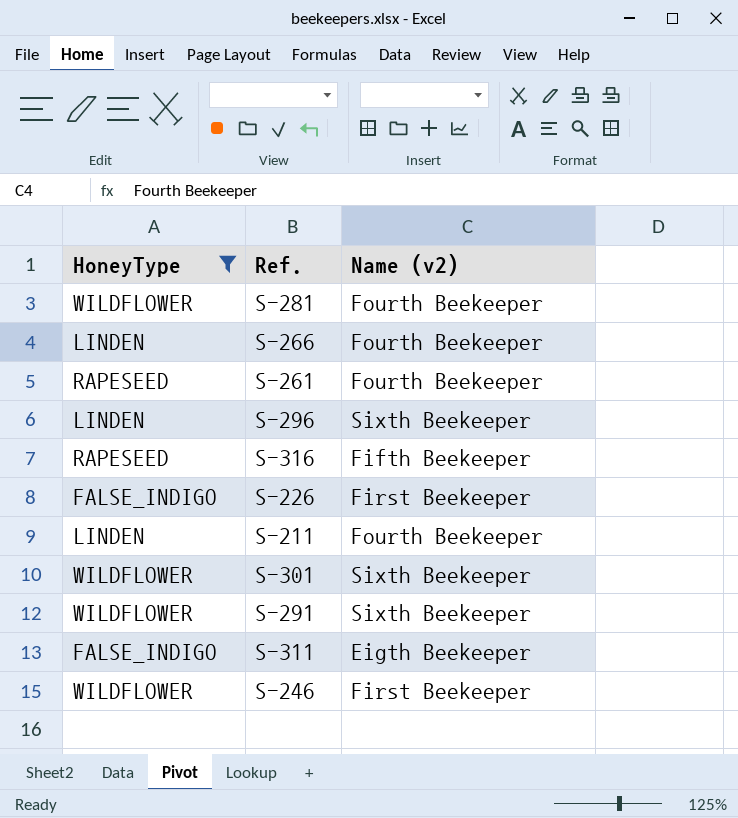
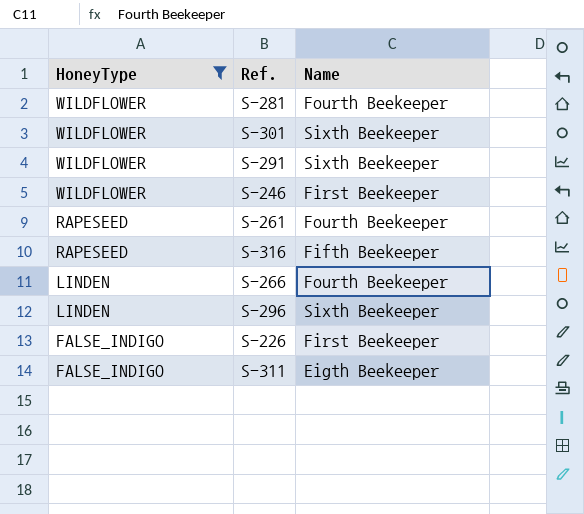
row order: none -> HoneyType descending
column name: Name (v2) -> Name
row S-211: LINDEN | Fourth Beekeeper -> none

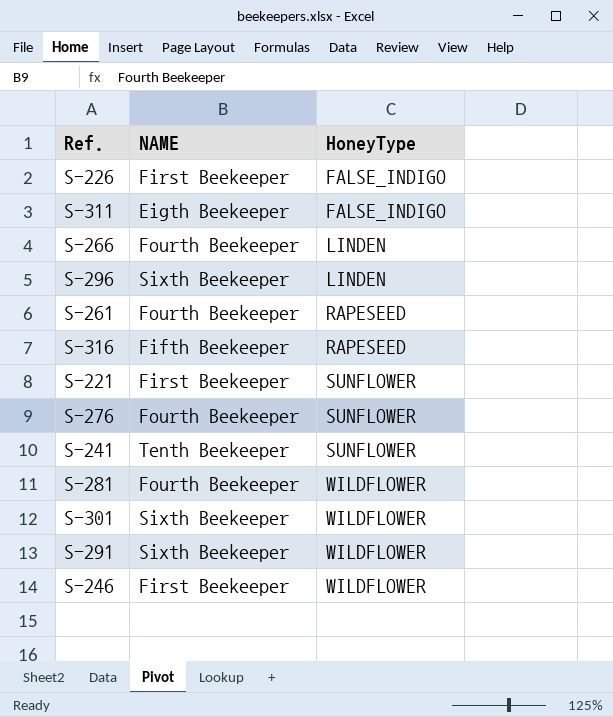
filter: HoneyType != SUNFLOWER -> none
row order: HoneyType descending -> HoneyType ascending
column name: Name -> NAME
column HoneyType | position: 1 -> 3

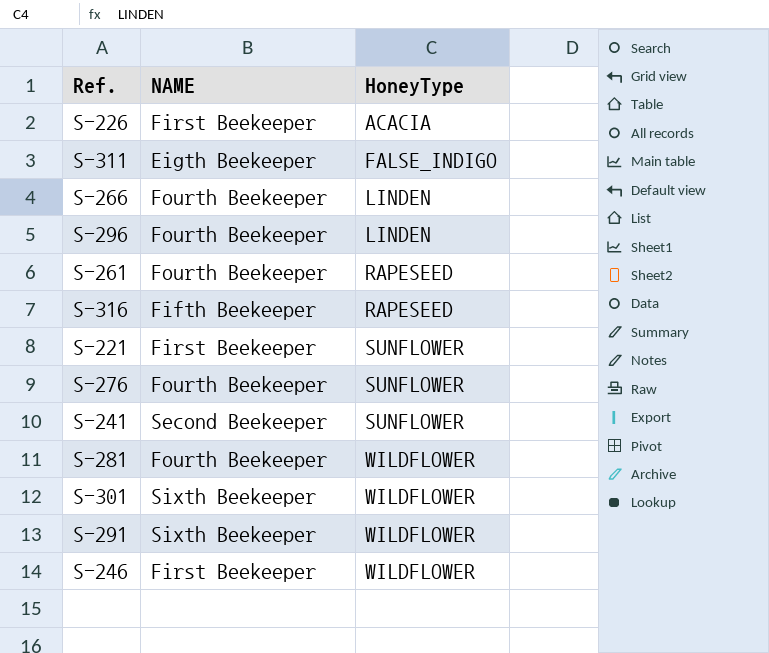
S-226 | HoneyType: FALSE_INDIGO -> ACACIA
S-296 | NAME: Sixth Beekeeper -> Fourth Beekeeper
S-241 | NAME: Tenth Beekeeper -> Second Beekeeper

